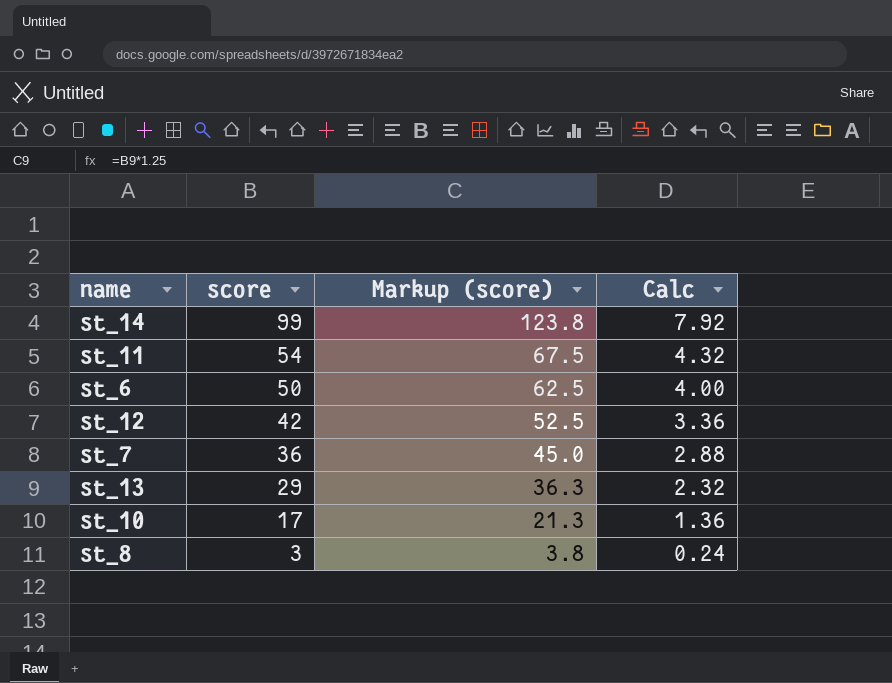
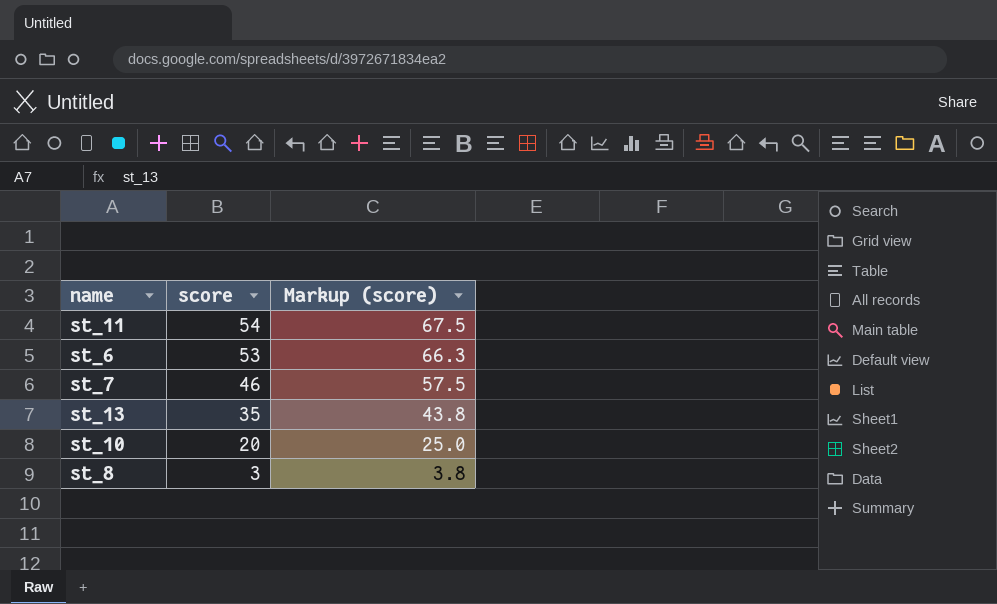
column Calc | formula: [score] * 0.08 -> none
row st_14: 99 | 123.8 | 7.92 -> none
row st_12: 42 | 52.5 | 3.36 -> none
st_6 | score: 50 -> 53
st_6 | Markup (score): 62.5 -> 66.3
st_7 | score: 36 -> 46
st_7 | Markup (score): 45.0 -> 57.5
st_13 | score: 29 -> 35
st_13 | Markup (score): 36.3 -> 43.8
st_10 | score: 17 -> 20
st_10 | Markup (score): 21.3 -> 25.0

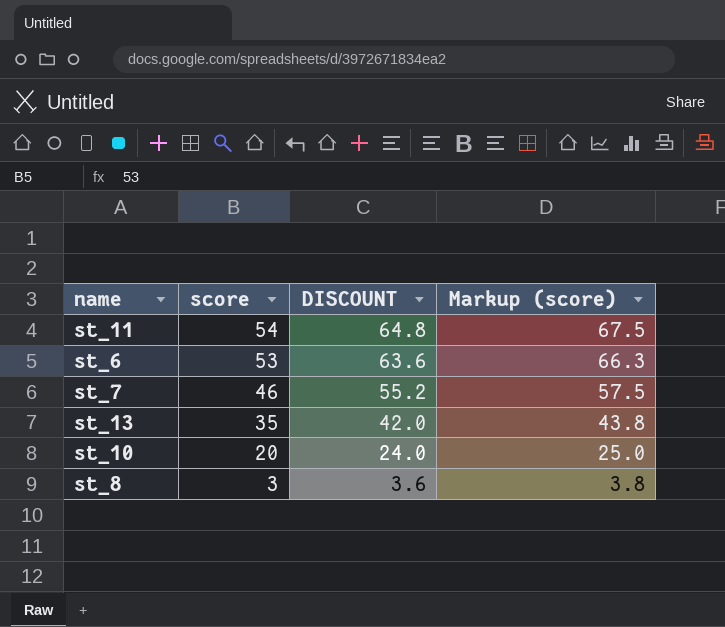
column DISCOUNT | formula: none -> [score] * 1.2

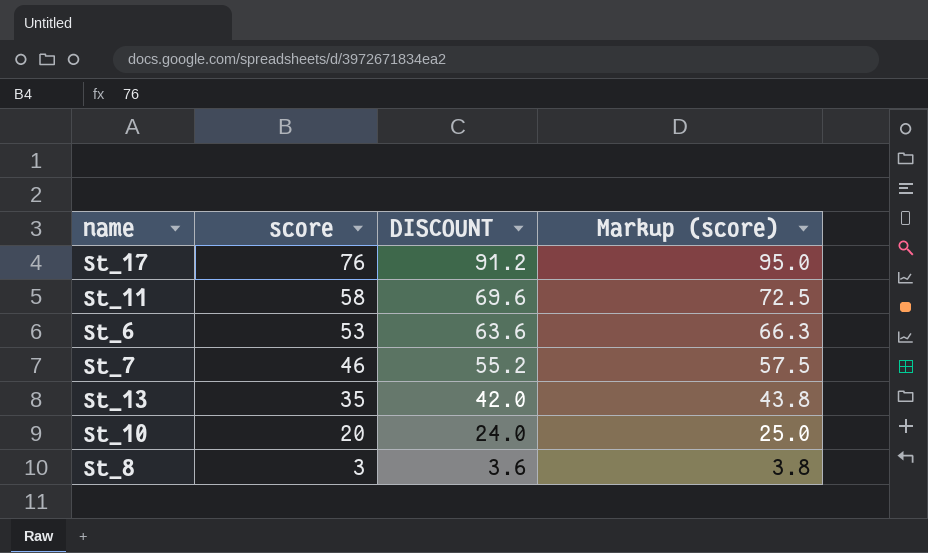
row st_17: none -> 76 | 91.2 | 95.0
st_11 | score: 54 -> 58
st_11 | DISCOUNT: 64.8 -> 69.6
st_11 | Markup (score): 67.5 -> 72.5

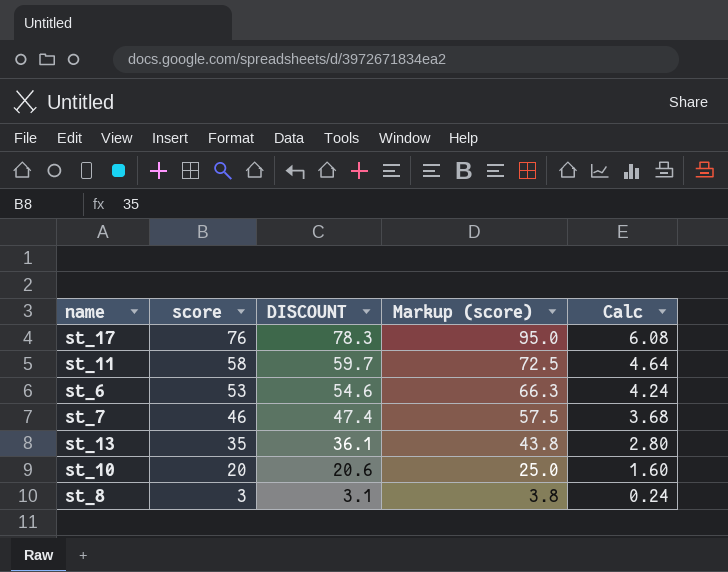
column DISCOUNT | formula: [score] * 1.2 -> [score] * 1.03
column Calc | formula: none -> [score] * 0.08

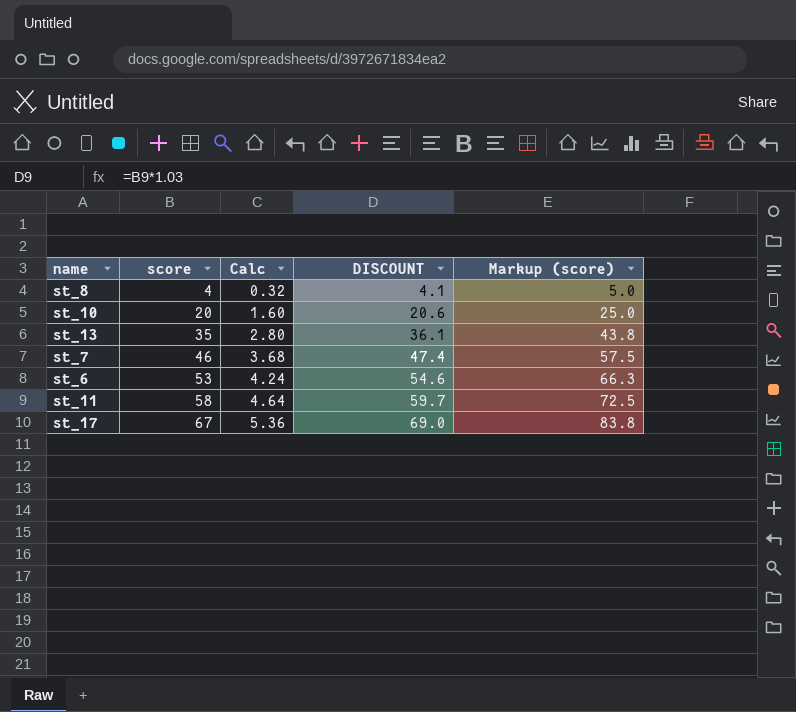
row order: score descending -> score ascending
column Calc | position: 5 -> 3
st_8 | score: 3 -> 4
st_8 | Calc: 0.24 -> 0.32
st_8 | DISCOUNT: 3.1 -> 4.1
st_8 | Markup (score): 3.8 -> 5.0
st_17 | score: 76 -> 67
st_17 | Calc: 6.08 -> 5.36
st_17 | DISCOUNT: 78.3 -> 69.0
st_17 | Markup (score): 95.0 -> 83.8

